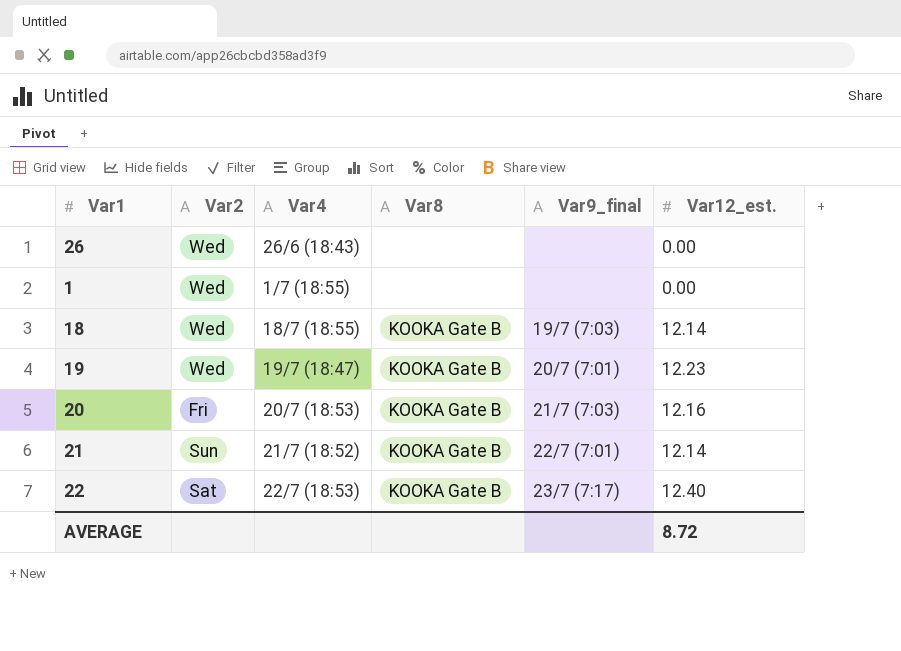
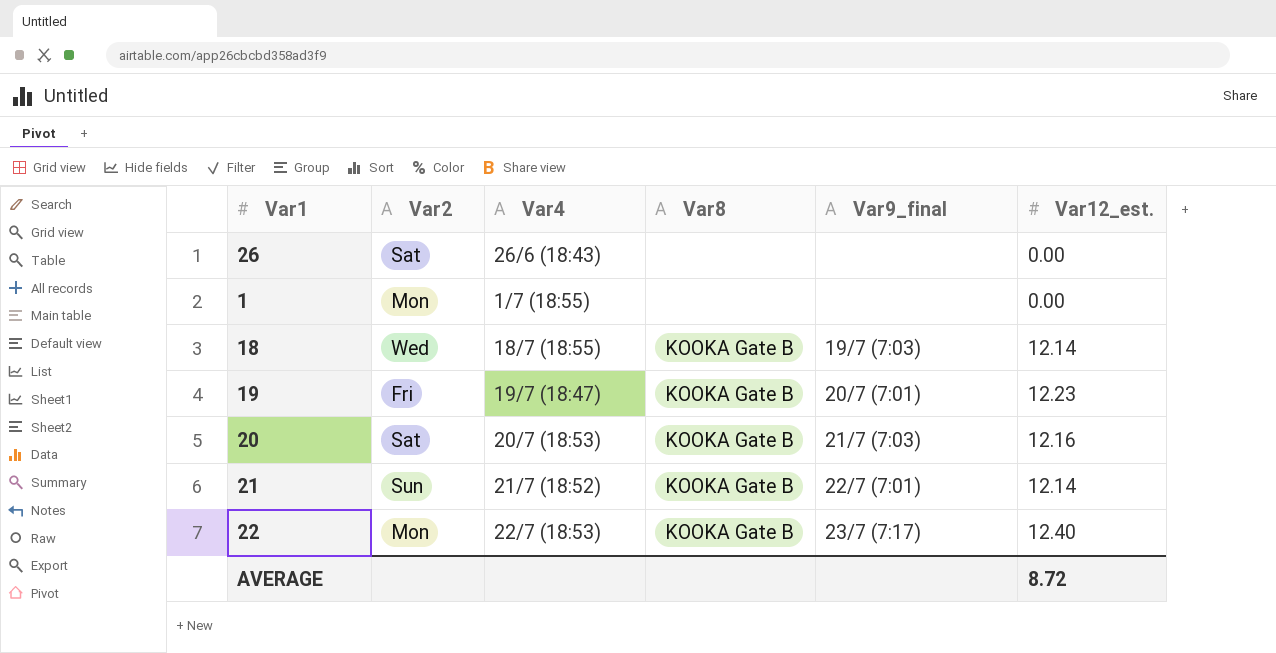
26 | Var2: Wed -> Sat
1 | Var2: Wed -> Mon
19 | Var2: Wed -> Fri
20 | Var2: Fri -> Sat
22 | Var2: Sat -> Mon

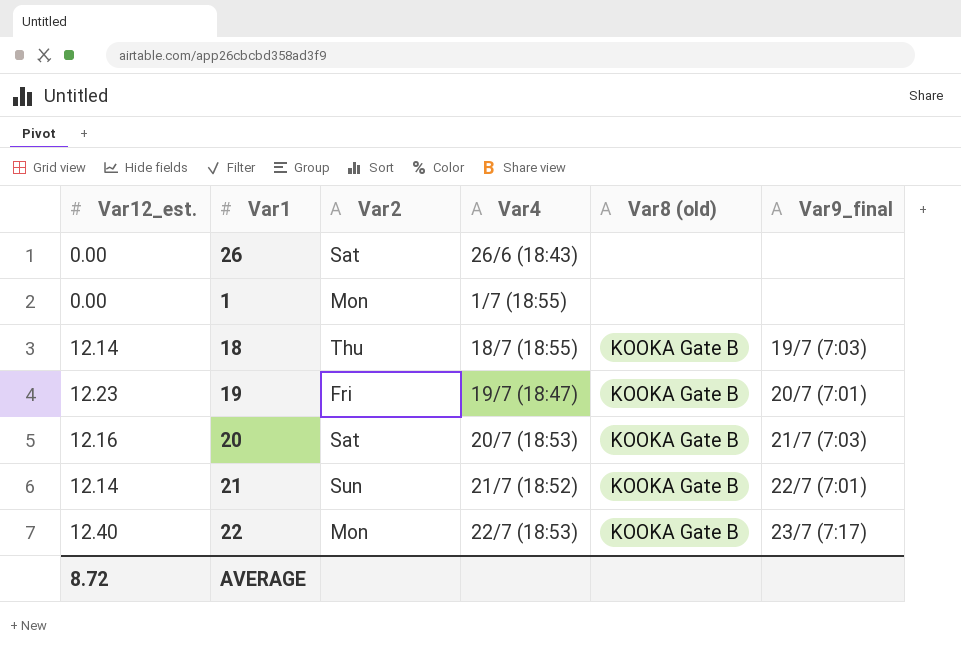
column Var12_est. | position: 6 -> 1
column name: Var8 -> Var8 (old)
18 | Var2: Wed -> Thu

